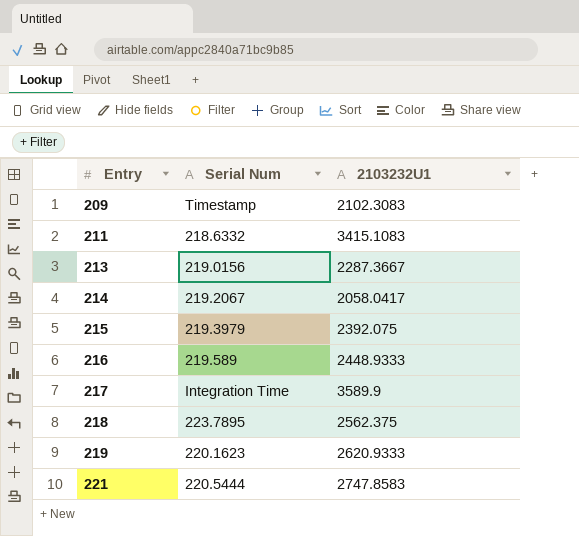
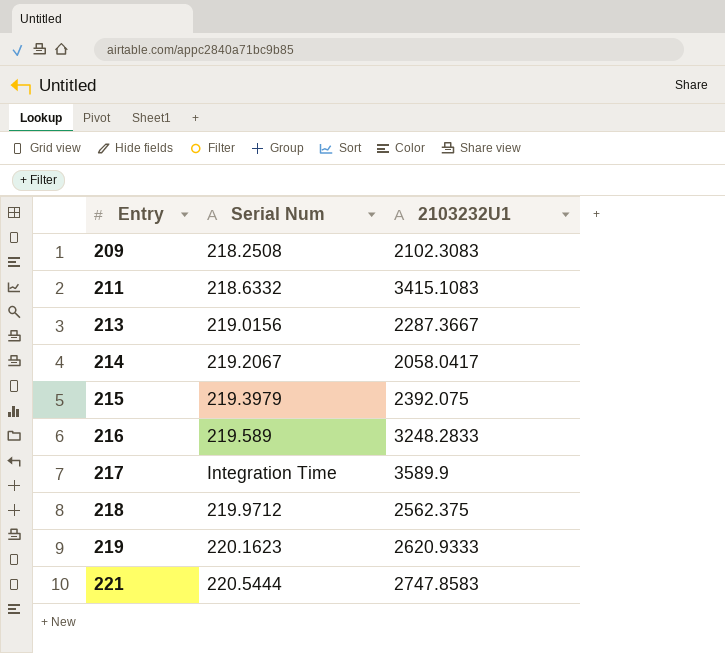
209 | Serial Num: Timestamp -> 218.2508
216 | 2103232U1: 2448.9333 -> 3248.2833
218 | Serial Num: 223.7895 -> 219.9712

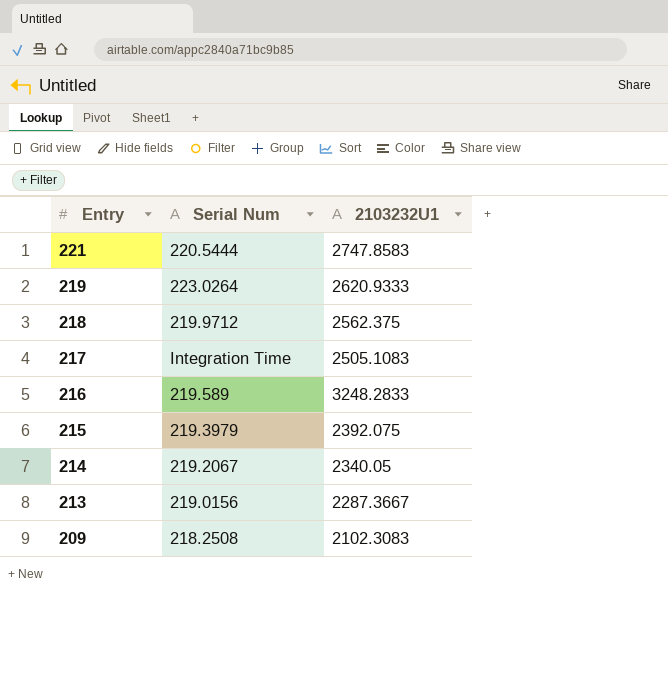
row order: Entry ascending -> Entry descending
row 211: 218.6332 | 3415.1083 -> none
219 | Serial Num: 220.1623 -> 223.0264
217 | 2103232U1: 3589.9 -> 2505.1083
214 | 2103232U1: 2058.0417 -> 2340.05

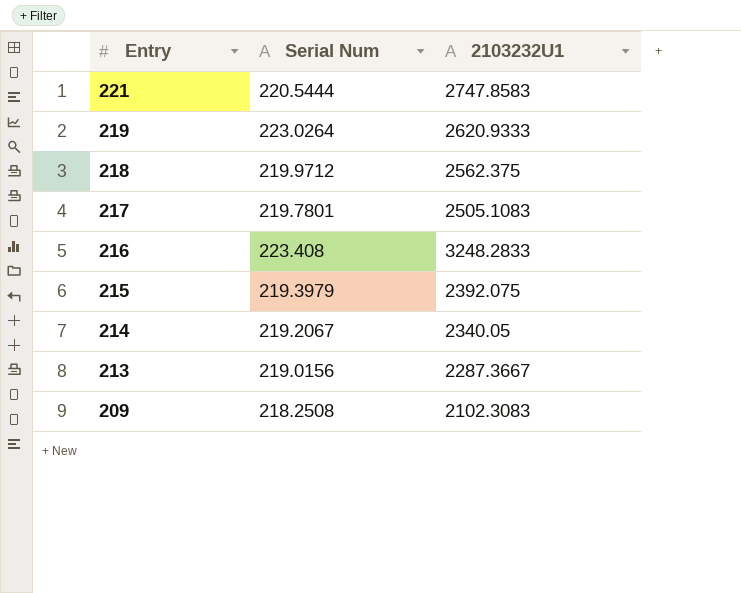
217 | Serial Num: Integration Time -> 219.7801
216 | Serial Num: 219.589 -> 223.408

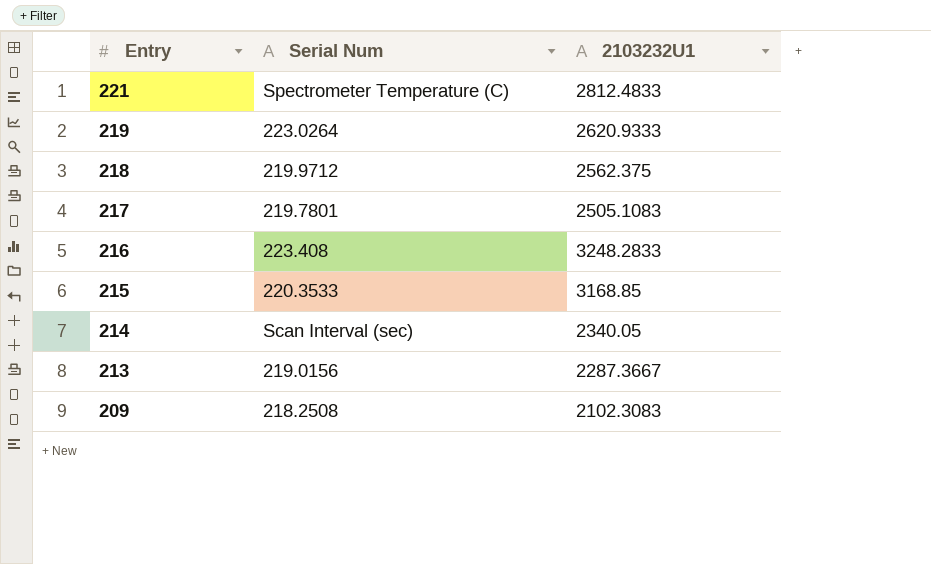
221 | Serial Num: 220.5444 -> Spectrometer Temperature (C)
221 | 2103232U1: 2747.8583 -> 2812.4833
215 | Serial Num: 219.3979 -> 220.3533
215 | 2103232U1: 2392.075 -> 3168.85
214 | Serial Num: 219.2067 -> Scan Interval (sec)

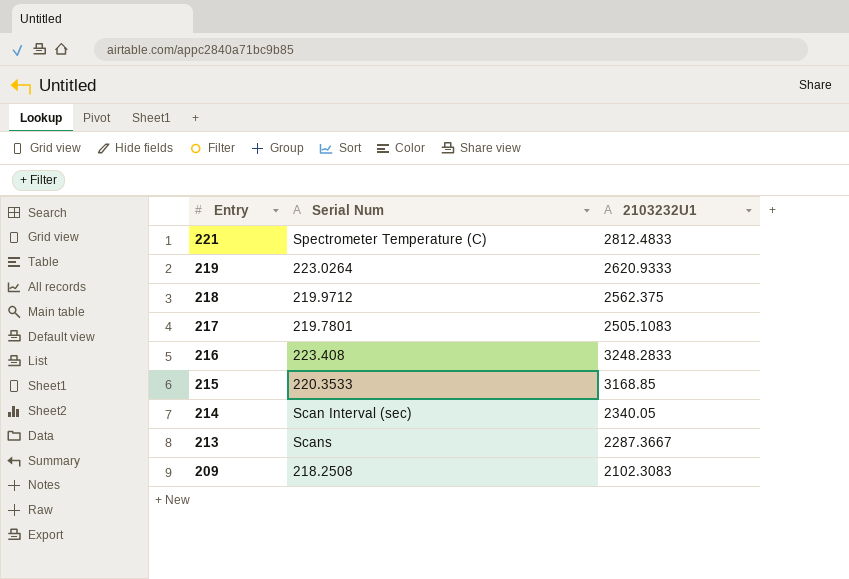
213 | Serial Num: 219.0156 -> Scans

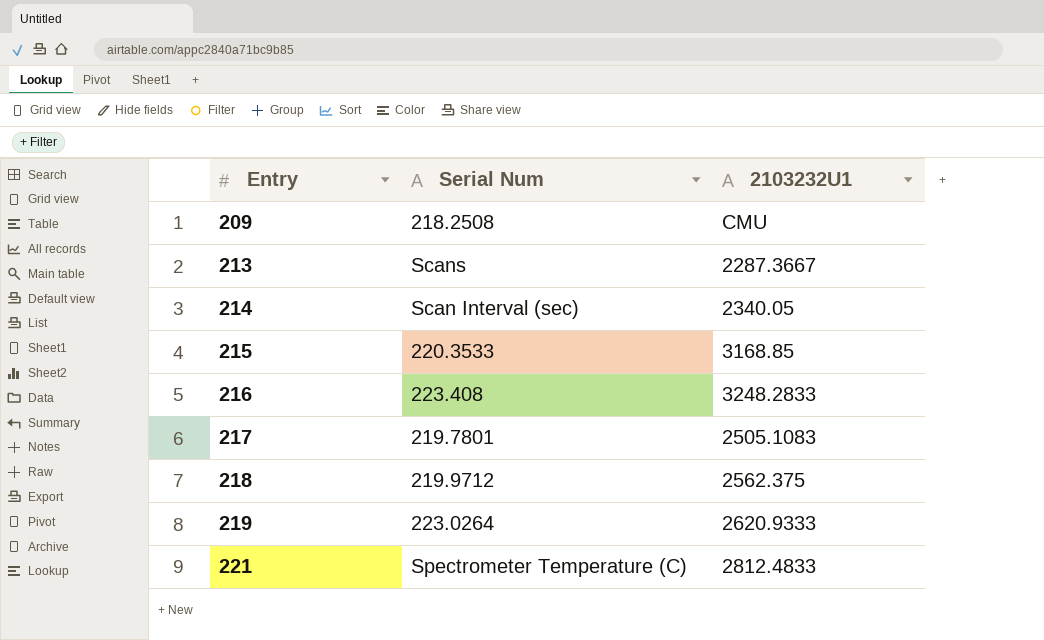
row order: Entry descending -> Entry ascending
209 | 2103232U1: 2102.3083 -> CMU

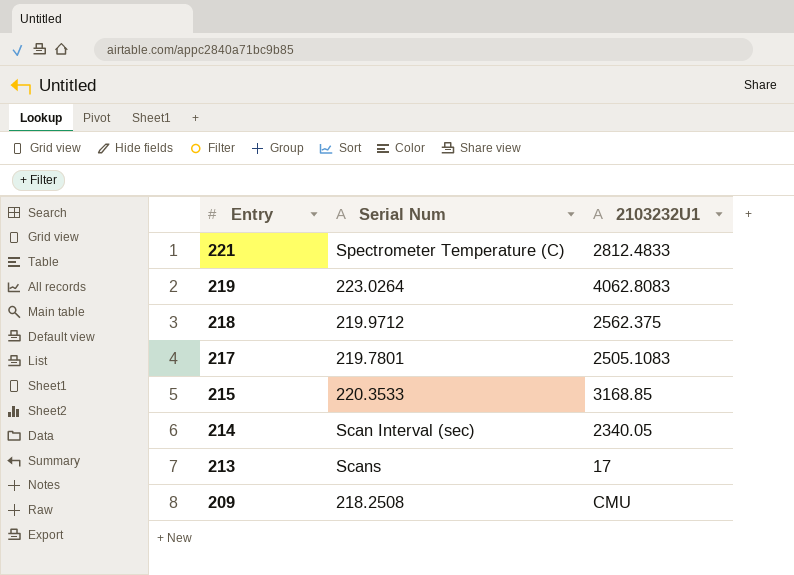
row order: Entry ascending -> Entry descending
row 216: 223.408 | 3248.2833 -> none
219 | 2103232U1: 2620.9333 -> 4062.8083
213 | 2103232U1: 2287.3667 -> 17

